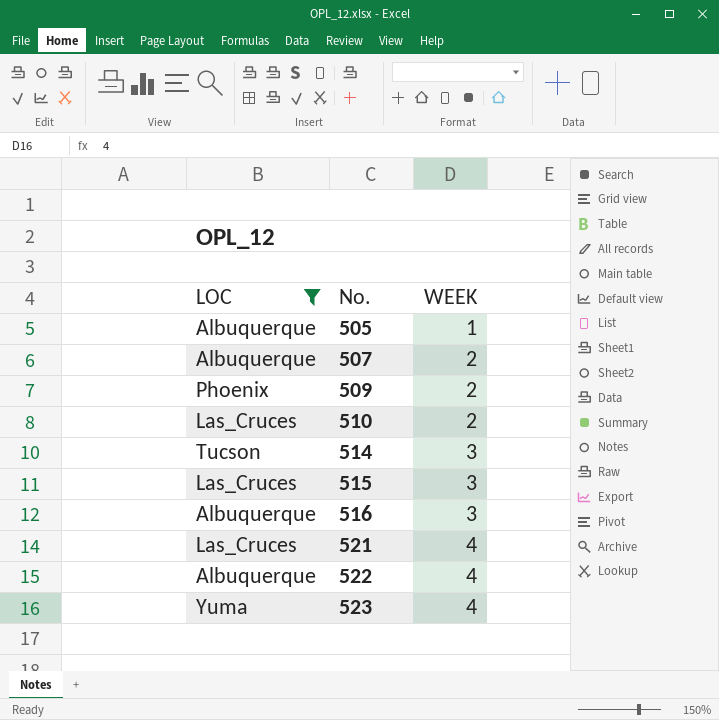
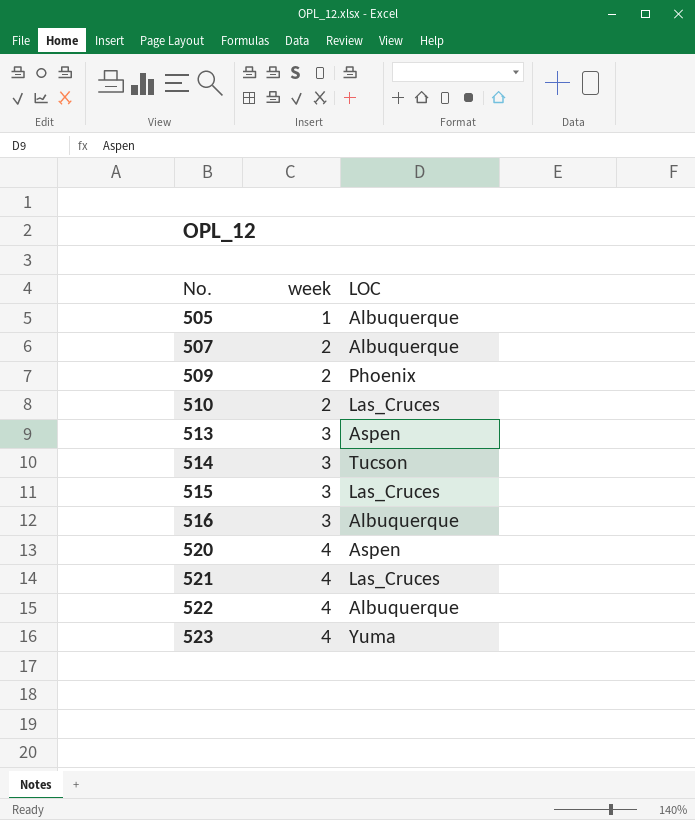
filter: LOC != Aspen -> none
column name: WEEK -> week
column LOC | position: 1 -> 3

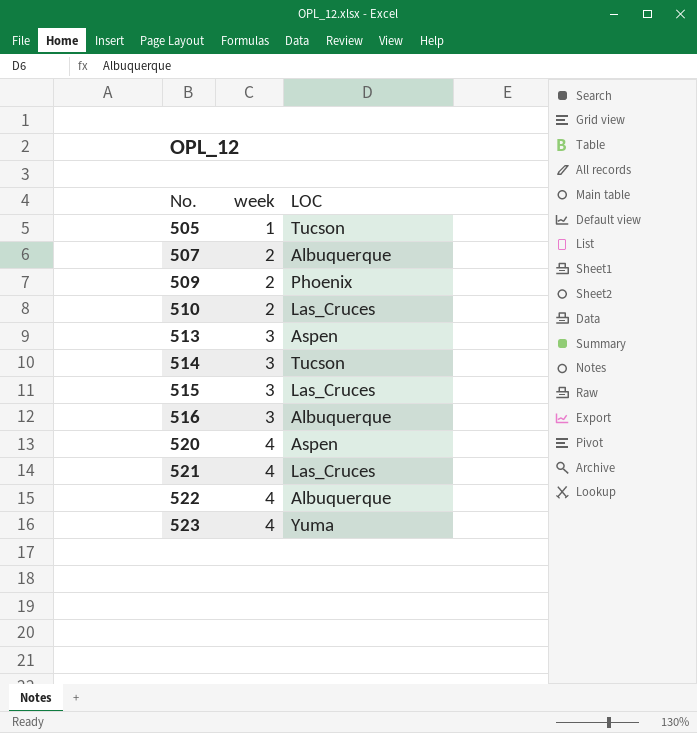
505 | LOC: Albuquerque -> Tucson

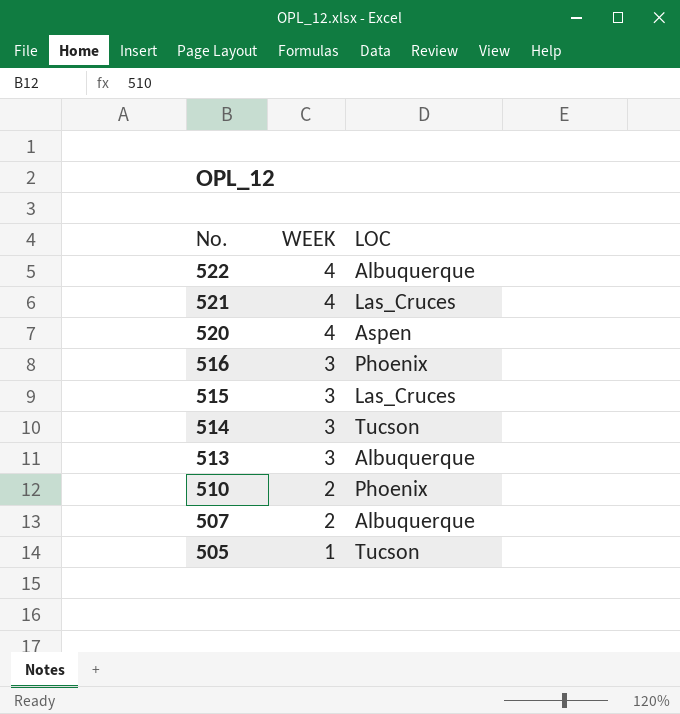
row order: No. ascending -> No. descending
column name: week -> WEEK
row 509: 2 | Phoenix -> none
row 523: 4 | Yuma -> none
516 | LOC: Albuquerque -> Phoenix
513 | LOC: Aspen -> Albuquerque
510 | LOC: Las_Cruces -> Phoenix

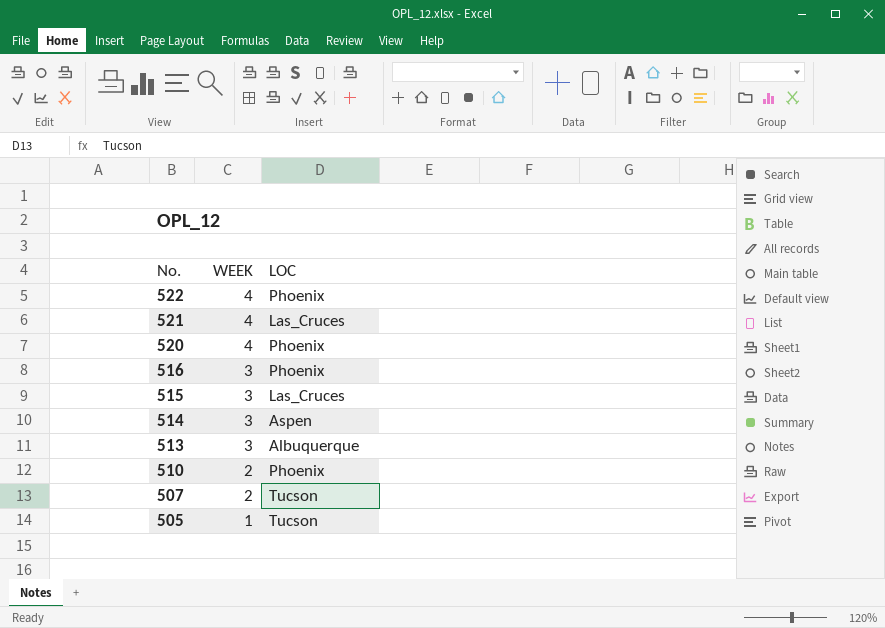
522 | LOC: Albuquerque -> Phoenix
520 | LOC: Aspen -> Phoenix
514 | LOC: Tucson -> Aspen
507 | LOC: Albuquerque -> Tucson

